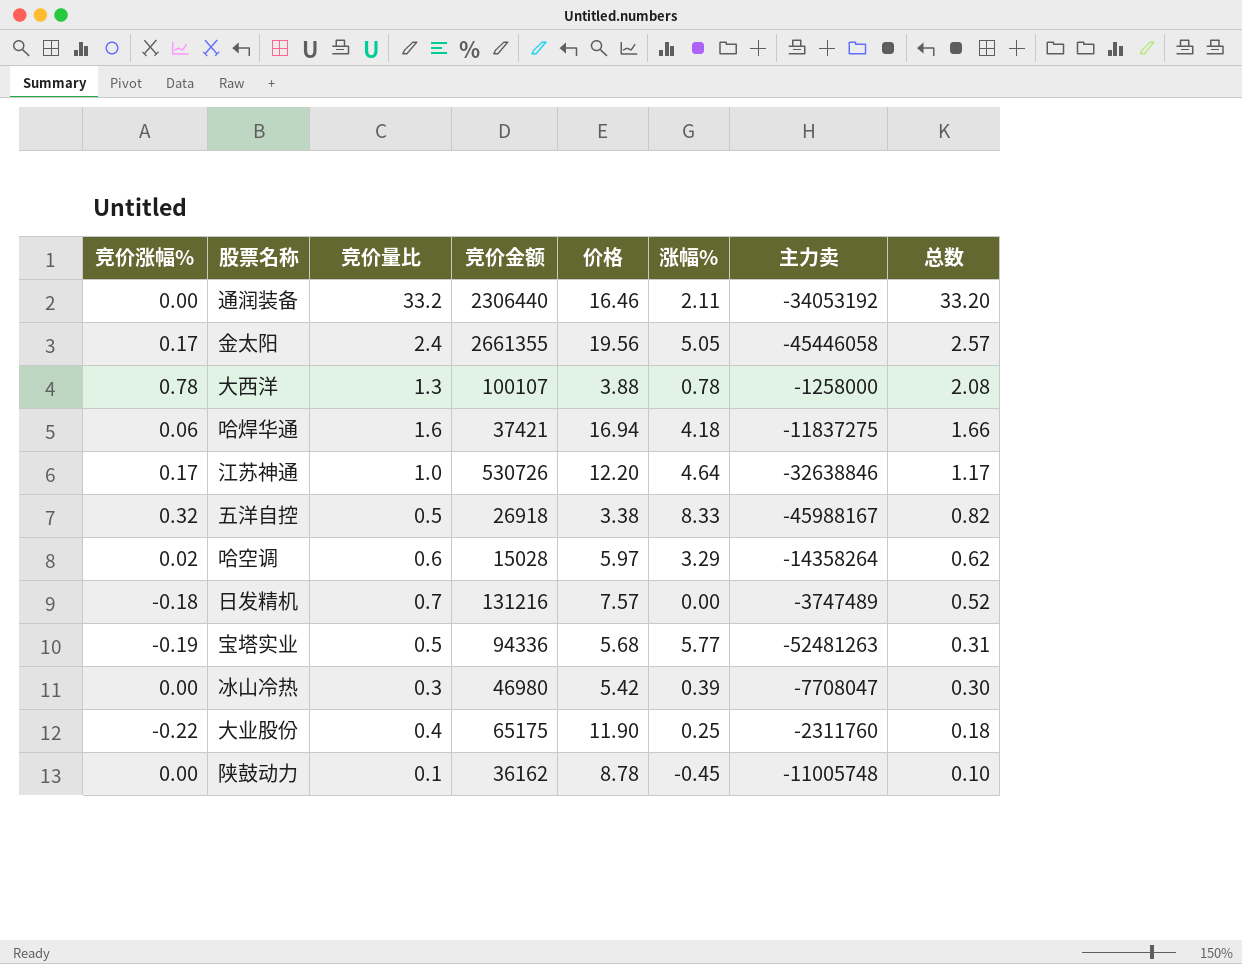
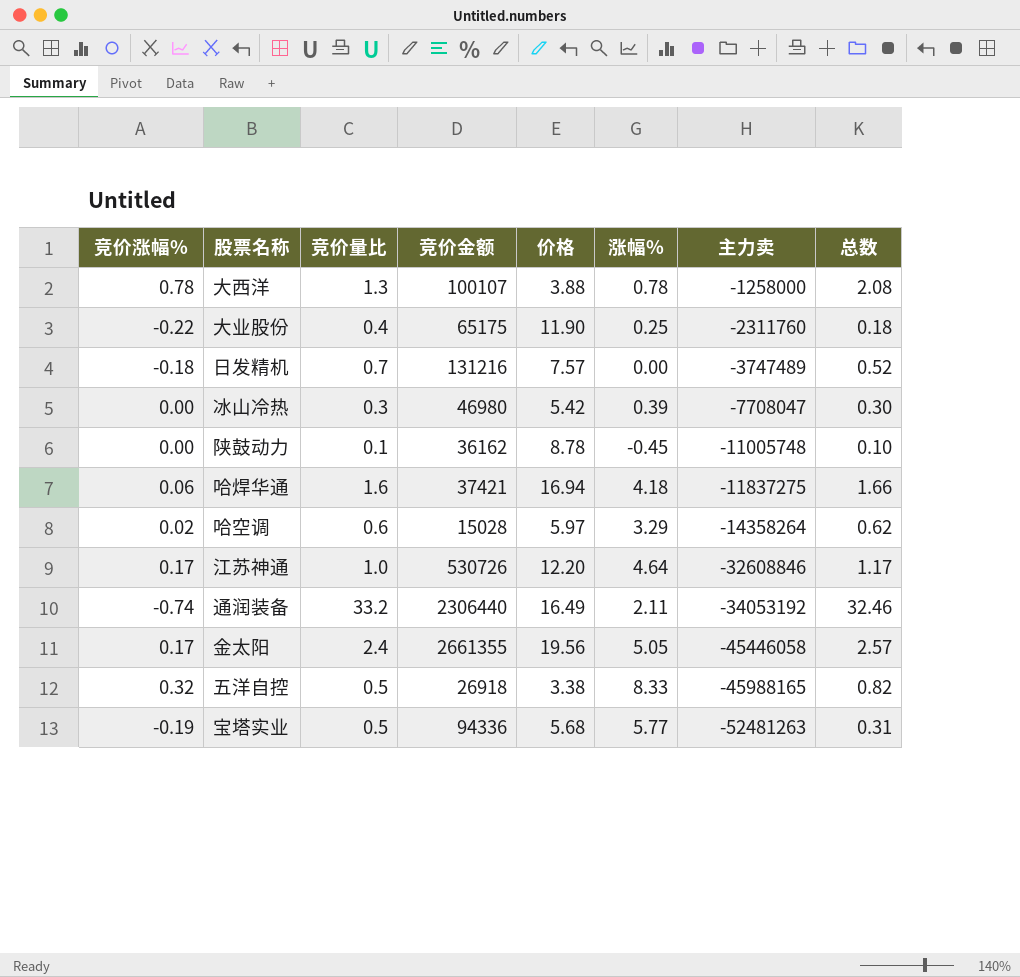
row order: 总数 descending -> 主力卖 descending
江苏神通 | 主力卖: -32638846 -> -32608846
通润装备 | 竞价涨幅%: 0.00 -> -0.74
通润装备 | 价格: 16.46 -> 16.49
通润装备 | 总数: 33.20 -> 32.46
五洋自控 | 主力卖: -45988167 -> -45988165

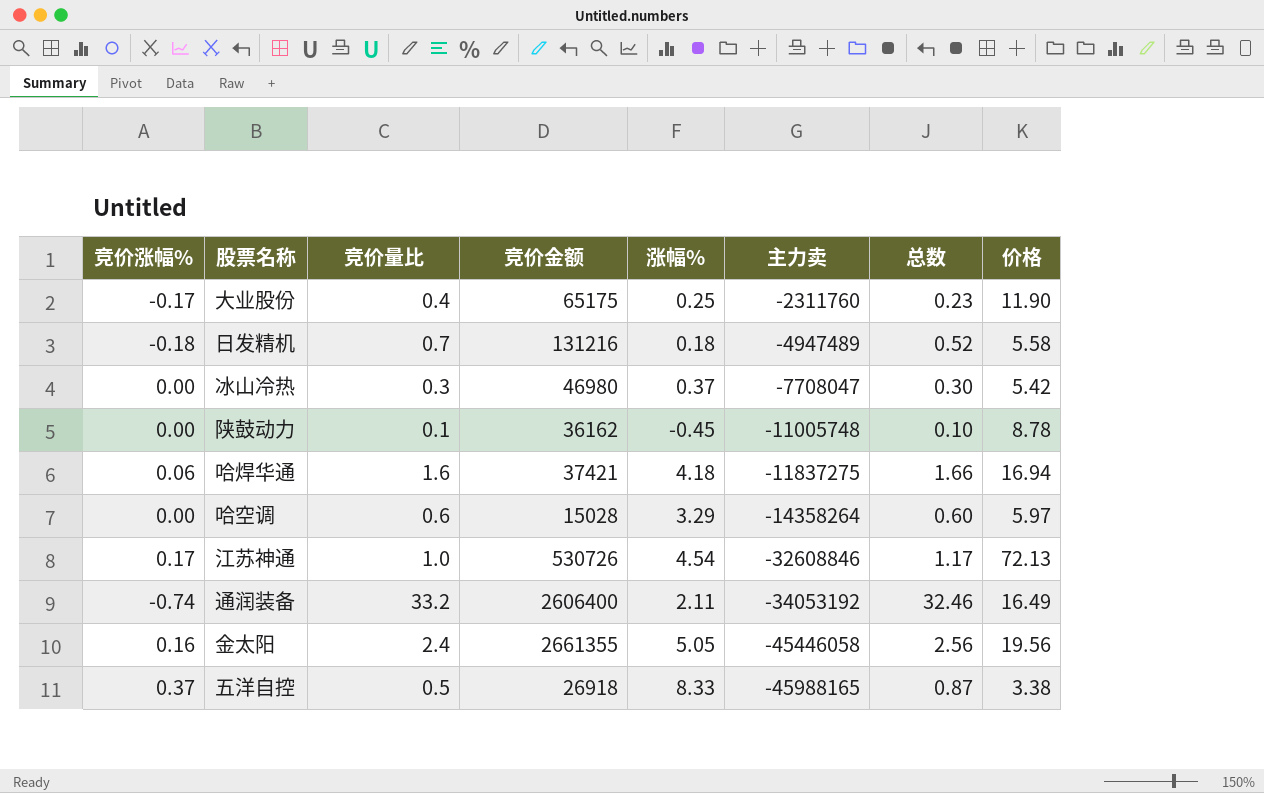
column 价格 | position: 5 -> 8
row 大西洋: 0.78 | 1.3 | 100107 | 3.88 | 0.78 | -1258000 | 2.08 -> none
row 宝塔实业: -0.19 | 0.5 | 94336 | 5.68 | 5.77 | -52481263 | 0.31 -> none
大业股份 | 竞价涨幅%: -0.22 -> -0.17
大业股份 | 总数: 0.18 -> 0.23
日发精机 | 涨幅%: 0.00 -> 0.18
日发精机 | 主力卖: -3747489 -> -4947489
日发精机 | 价格: 7.57 -> 5.58
冰山冷热 | 涨幅%: 0.39 -> 0.37
哈空调 | 竞价涨幅%: 0.02 -> 0.00
哈空调 | 总数: 0.62 -> 0.60
江苏神通 | 涨幅%: 4.64 -> 4.54
江苏神通 | 价格: 12.20 -> 72.13
通润装备 | 竞价金额: 2306440 -> 2606400
金太阳 | 竞价涨幅%: 0.17 -> 0.16
金太阳 | 总数: 2.57 -> 2.56
五洋自控 | 竞价涨幅%: 0.32 -> 0.37
五洋自控 | 总数: 0.82 -> 0.87

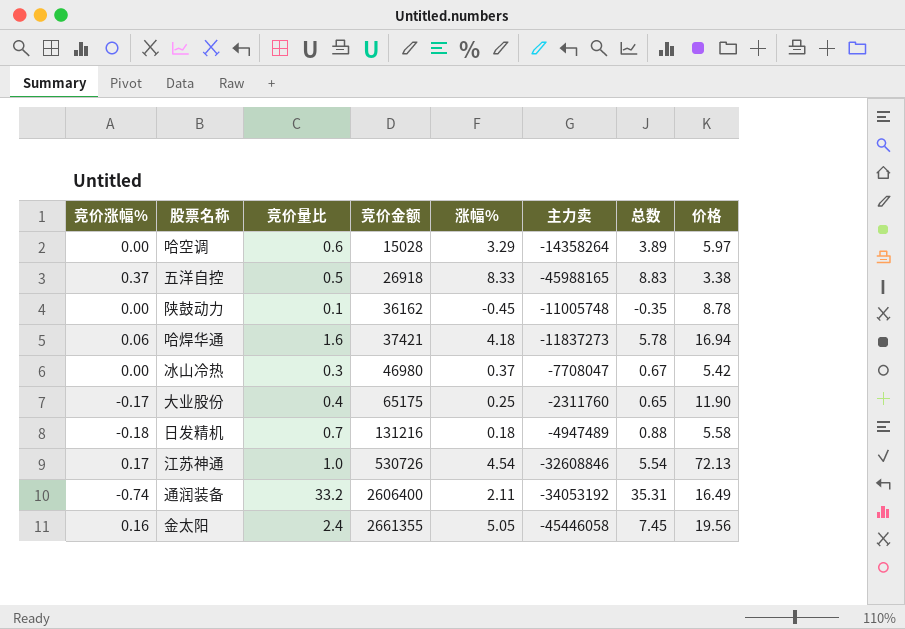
row order: 主力卖 descending -> 竞价金额 ascending
column 总数 | formula: [竞价涨幅%] + [竞价量比] -> [竞价量比] + [涨幅%]
哈焊华通 | 主力卖: -11837275 -> -11837273

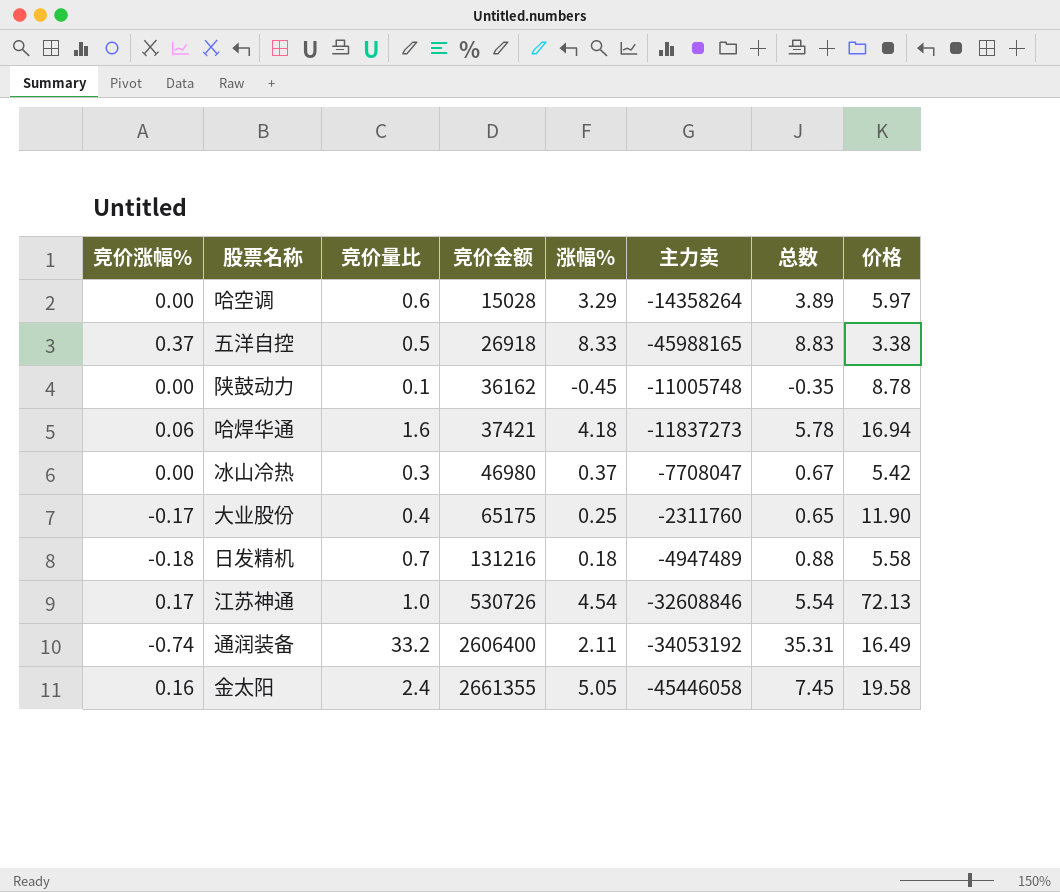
金太阳 | 价格: 19.56 -> 19.58

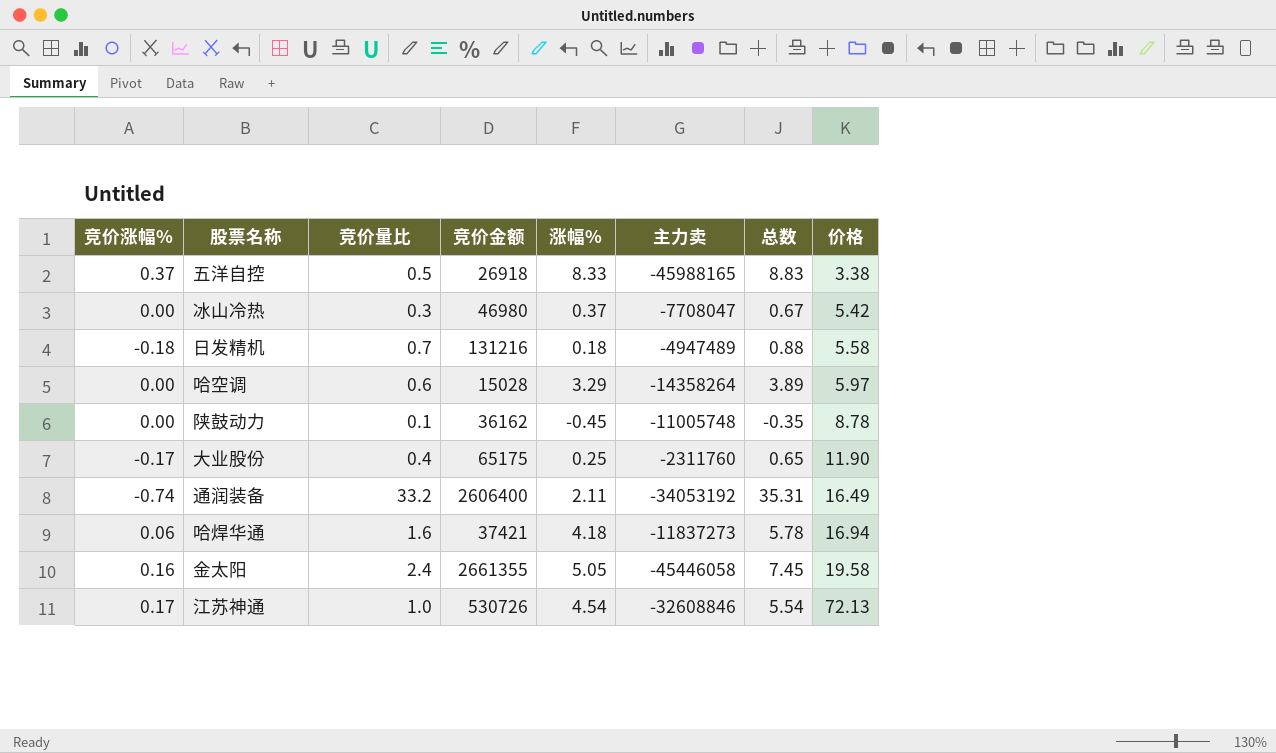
row order: 竞价金额 ascending -> 价格 ascending

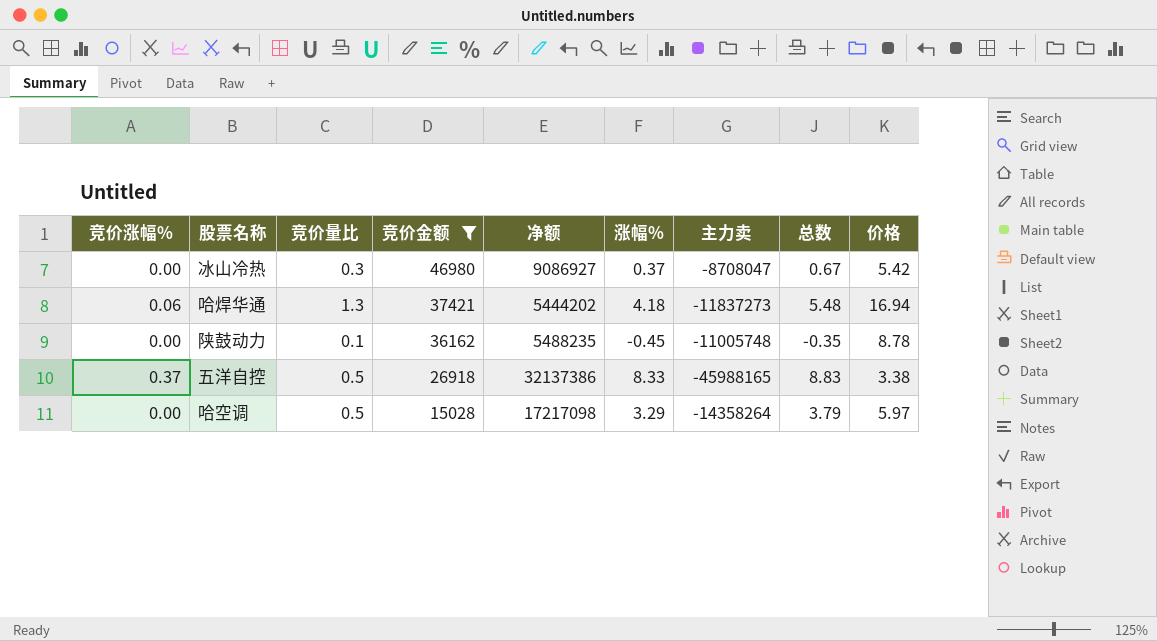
filter: none -> 竞价金额 <= 46980
row order: 价格 ascending -> 竞价金额 descending
column 净额 | position: none -> 5
冰山冷热 | 主力卖: -7708047 -> -8708047
哈焊华通 | 竞价量比: 1.6 -> 1.3
哈焊华通 | 总数: 5.78 -> 5.48
哈空调 | 竞价量比: 0.6 -> 0.5
哈空调 | 总数: 3.89 -> 3.79

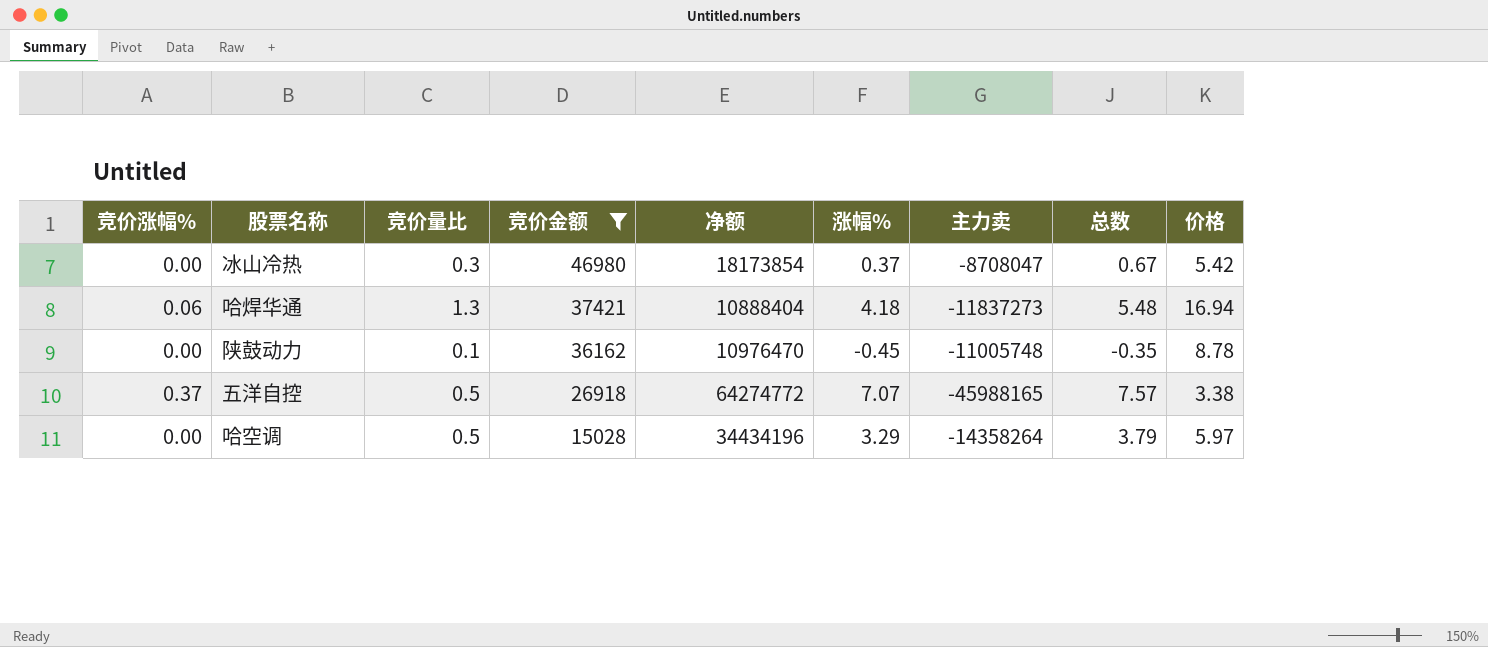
冰山冷热 | 净额: 9086927 -> 18173854
哈焊华通 | 净额: 5444202 -> 10888404
陕鼓动力 | 净额: 5488235 -> 10976470
五洋自控 | 净额: 32137386 -> 64274772
五洋自控 | 涨幅%: 8.33 -> 7.07
五洋自控 | 总数: 8.83 -> 7.57
哈空调 | 净额: 17217098 -> 34434196

